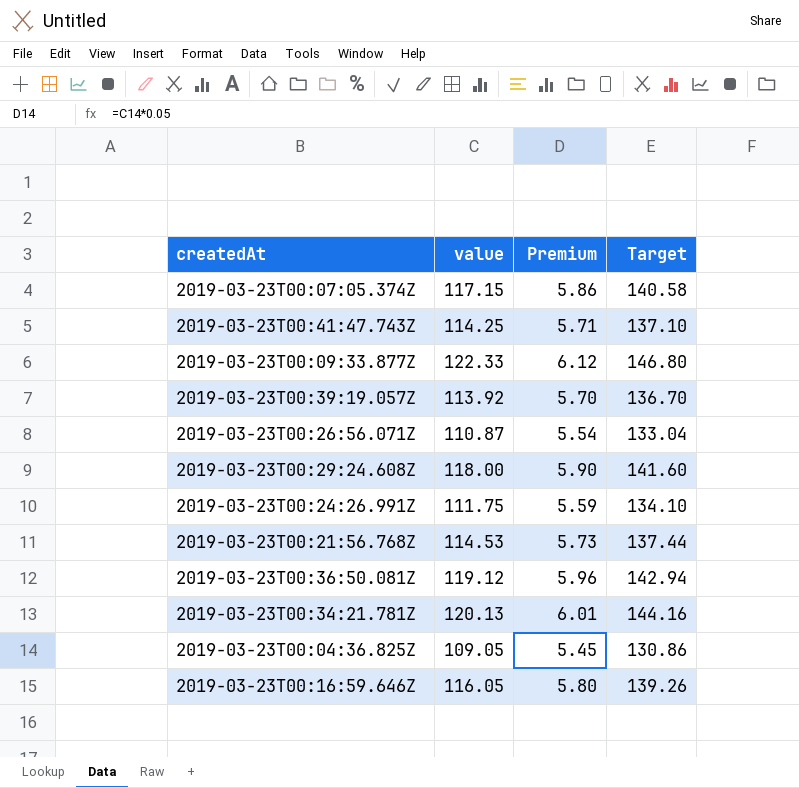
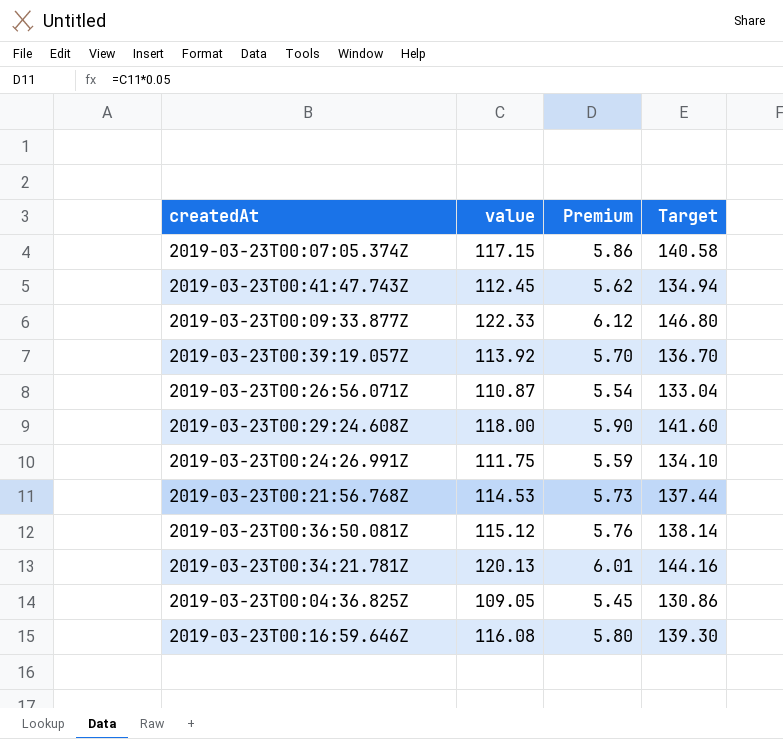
2019-03-23T00:41:47.743Z | value: 114.25 -> 112.45
2019-03-23T00:41:47.743Z | Premium: 5.71 -> 5.62
2019-03-23T00:41:47.743Z | Target: 137.10 -> 134.94
2019-03-23T00:36:50.081Z | value: 119.12 -> 115.12
2019-03-23T00:36:50.081Z | Premium: 5.96 -> 5.76
2019-03-23T00:36:50.081Z | Target: 142.94 -> 138.14
2019-03-23T00:16:59.646Z | value: 116.05 -> 116.08
2019-03-23T00:16:59.646Z | Target: 139.26 -> 139.30

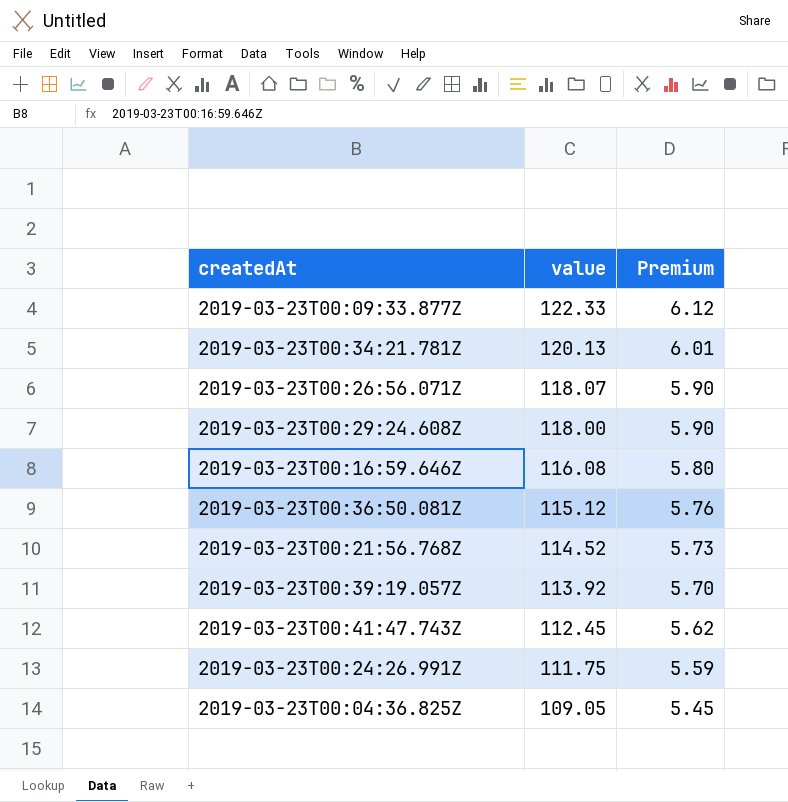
row order: none -> value descending
column Target | formula: [value] * 1.2 -> none
row 2019-03-23T00:07:05.374Z: 117.15 | 5.86 | 140.58 -> none
2019-03-23T00:26:56.071Z | value: 110.87 -> 118.07
2019-03-23T00:26:56.071Z | Premium: 5.54 -> 5.90
2019-03-23T00:21:56.768Z | value: 114.53 -> 114.52

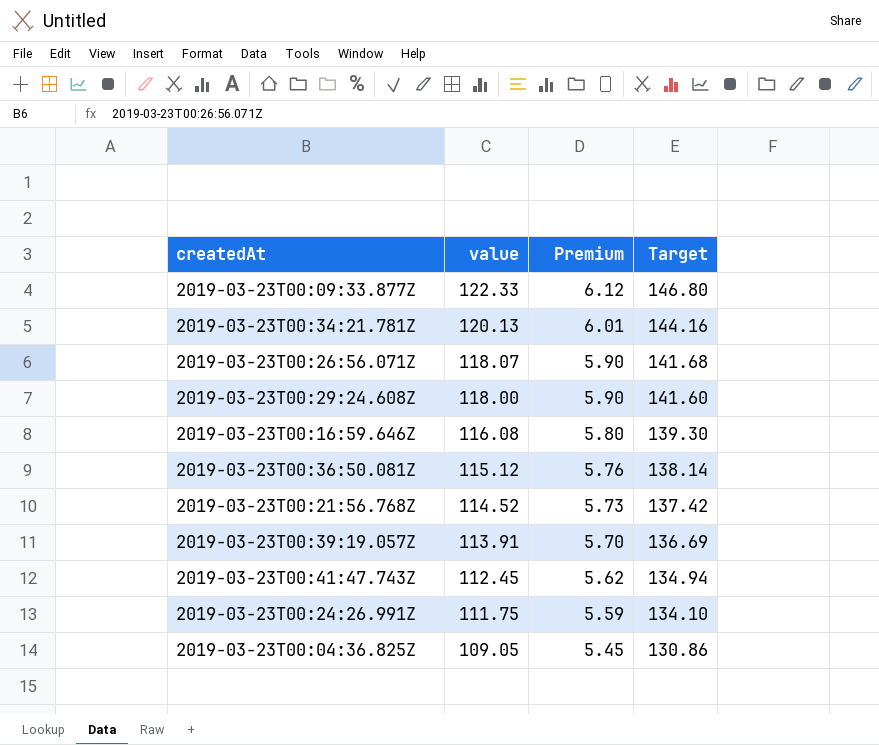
column Target | formula: none -> [value] * 1.2
2019-03-23T00:39:19.057Z | value: 113.92 -> 113.91

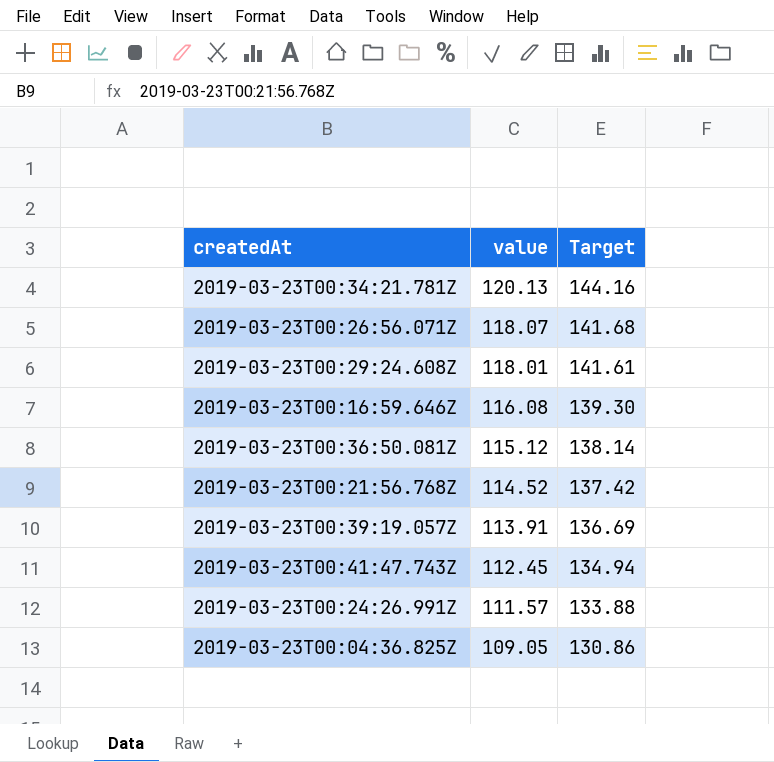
column Premium | formula: [value] * 0.05 -> none
row 2019-03-23T00:09:33.877Z: 122.33 | 6.12 | 146.80 -> none
2019-03-23T00:29:24.608Z | value: 118.00 -> 118.01
2019-03-23T00:29:24.608Z | Target: 141.60 -> 141.61
2019-03-23T00:24:26.991Z | value: 111.75 -> 111.57
2019-03-23T00:24:26.991Z | Target: 134.10 -> 133.88

